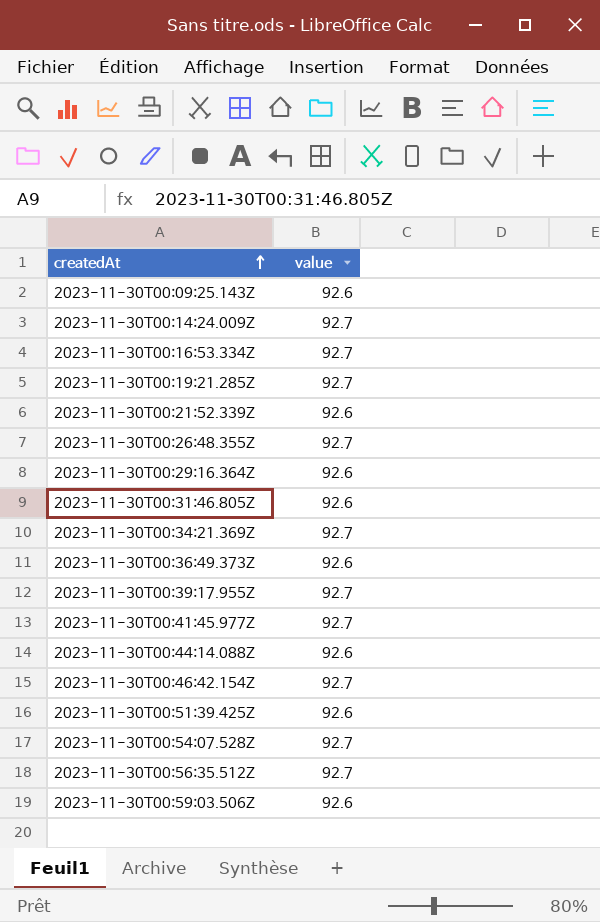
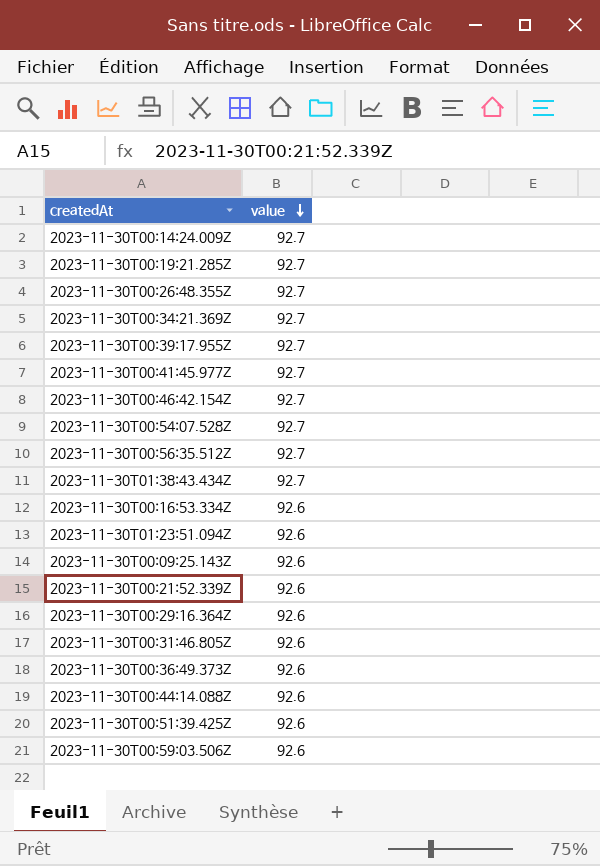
row order: createdAt ascending -> value descending
row 2023-11-30T01:38:43.434Z: none -> 92.7
2023-11-30T00:16:53.334Z | value: 92.7 -> 92.6
row 2023-11-30T01:23:51.094Z: none -> 92.6

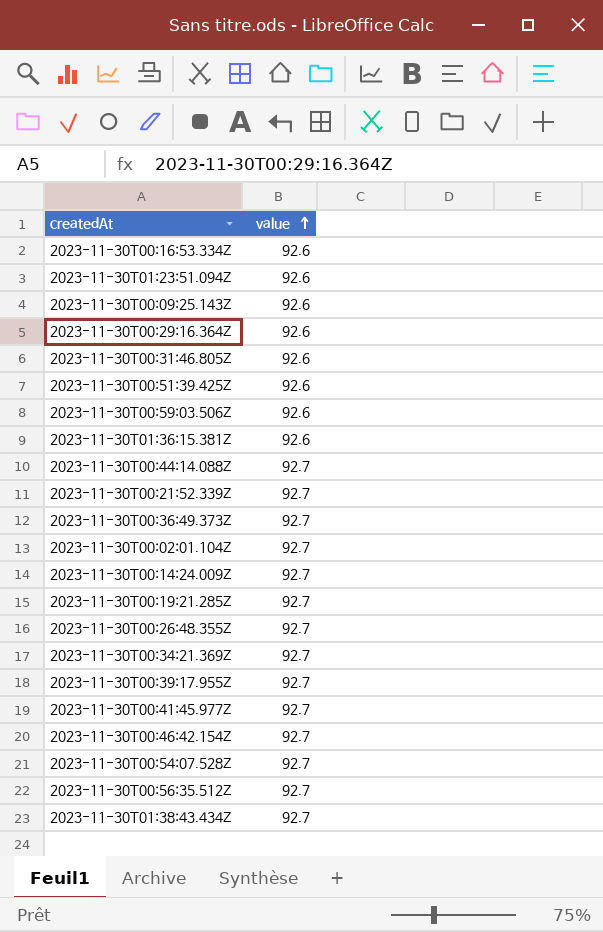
row order: value descending -> value ascending
row 2023-11-30T01:36:15.381Z: none -> 92.6
2023-11-30T00:44:14.088Z | value: 92.6 -> 92.7
2023-11-30T00:21:52.339Z | value: 92.6 -> 92.7
2023-11-30T00:36:49.373Z | value: 92.6 -> 92.7
row 2023-11-30T00:02:01.104Z: none -> 92.7

